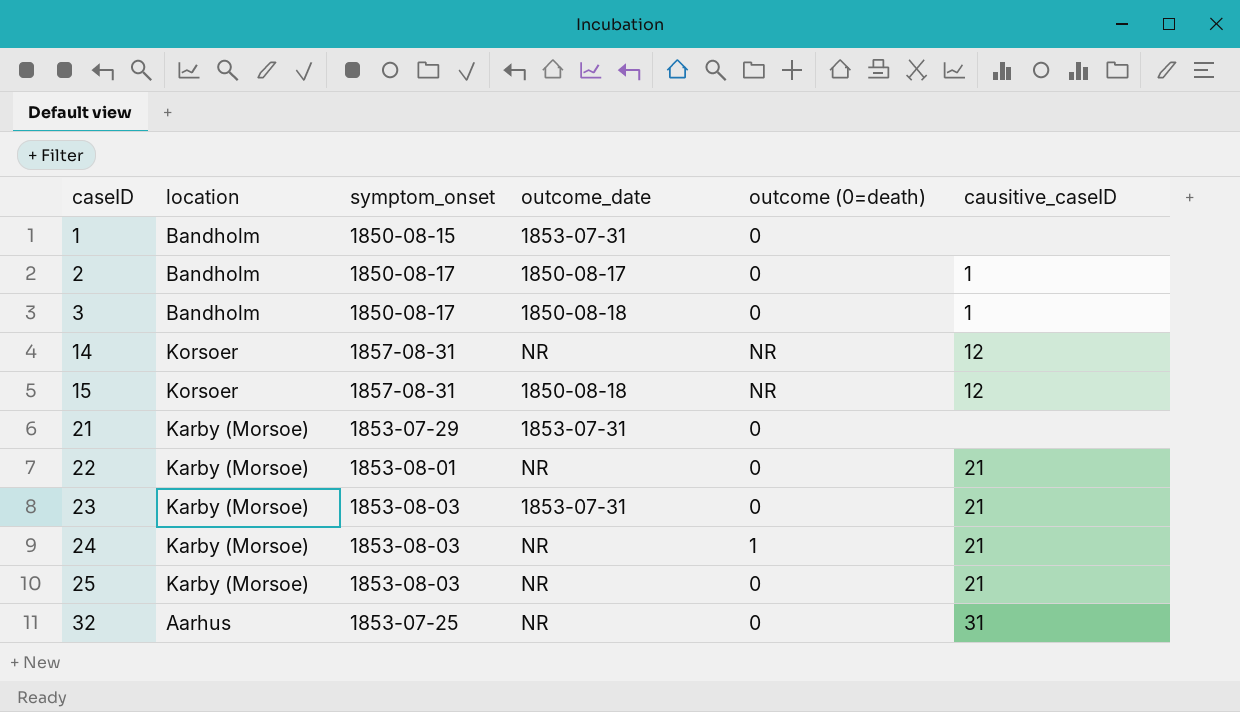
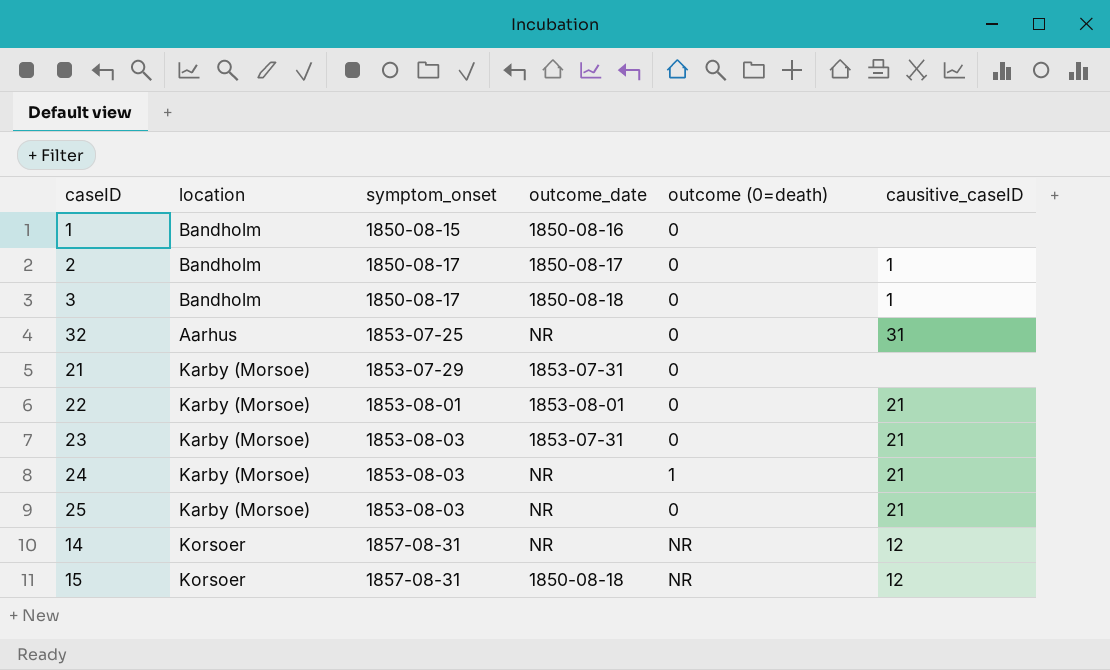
row order: caseID ascending -> symptom_onset ascending
1 | outcome_date: 1853-07-31 -> 1850-08-16
22 | outcome_date: NR -> 1853-08-01

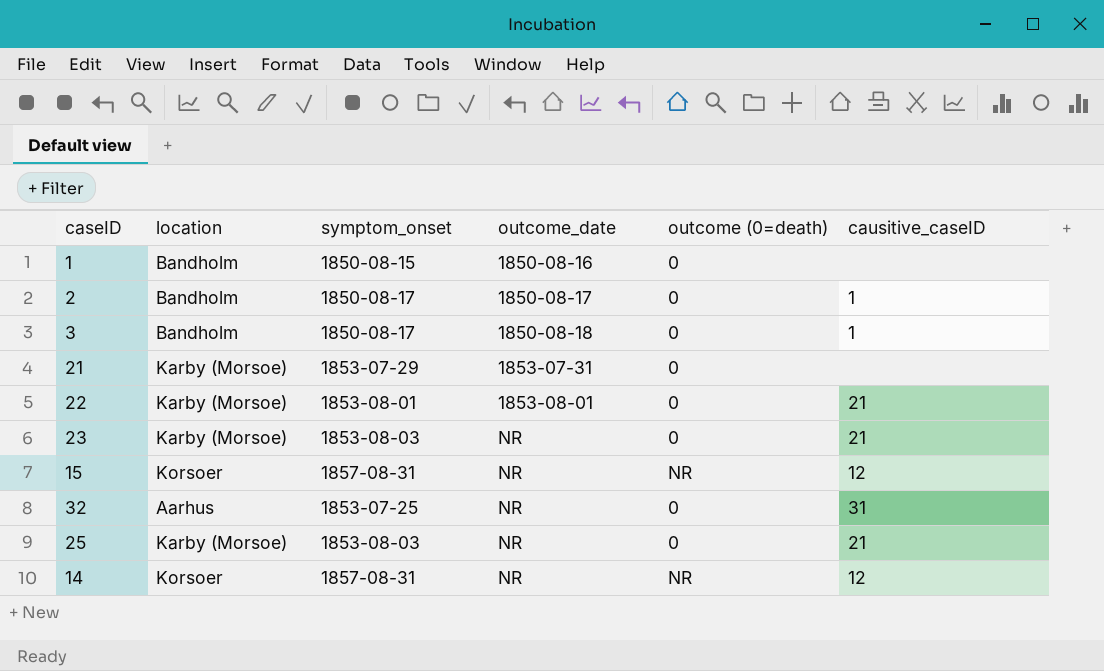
row order: symptom_onset ascending -> outcome_date ascending
row 24: Karby (Morsoe) | 1853-08-03 | NR | 1 | 21 -> none
23 | outcome_date: 1853-07-31 -> NR
15 | outcome_date: 1850-08-18 -> NR

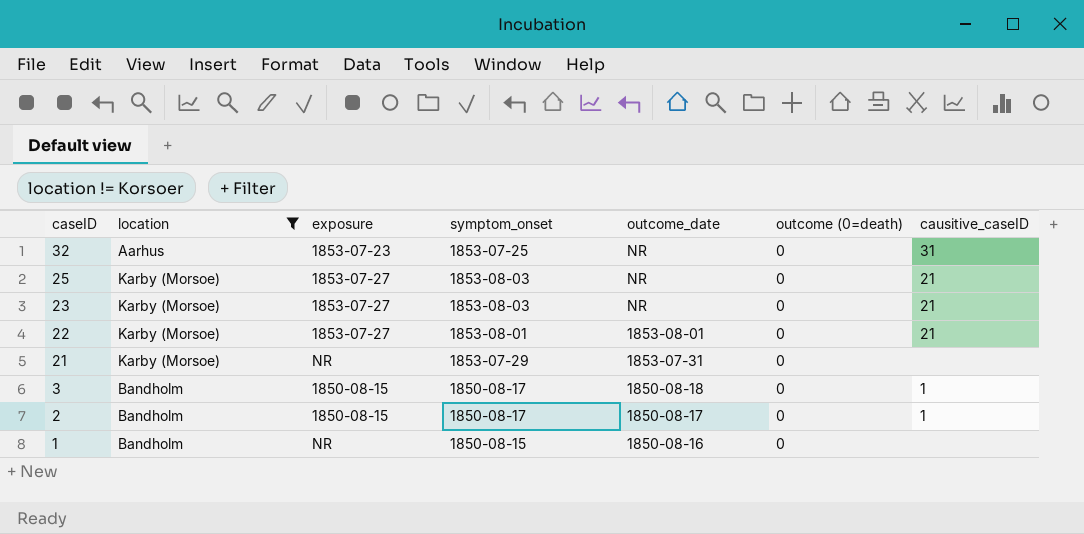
filter: none -> location != Korsoer
row order: outcome_date ascending -> caseID descending
column exposure | position: none -> 3

